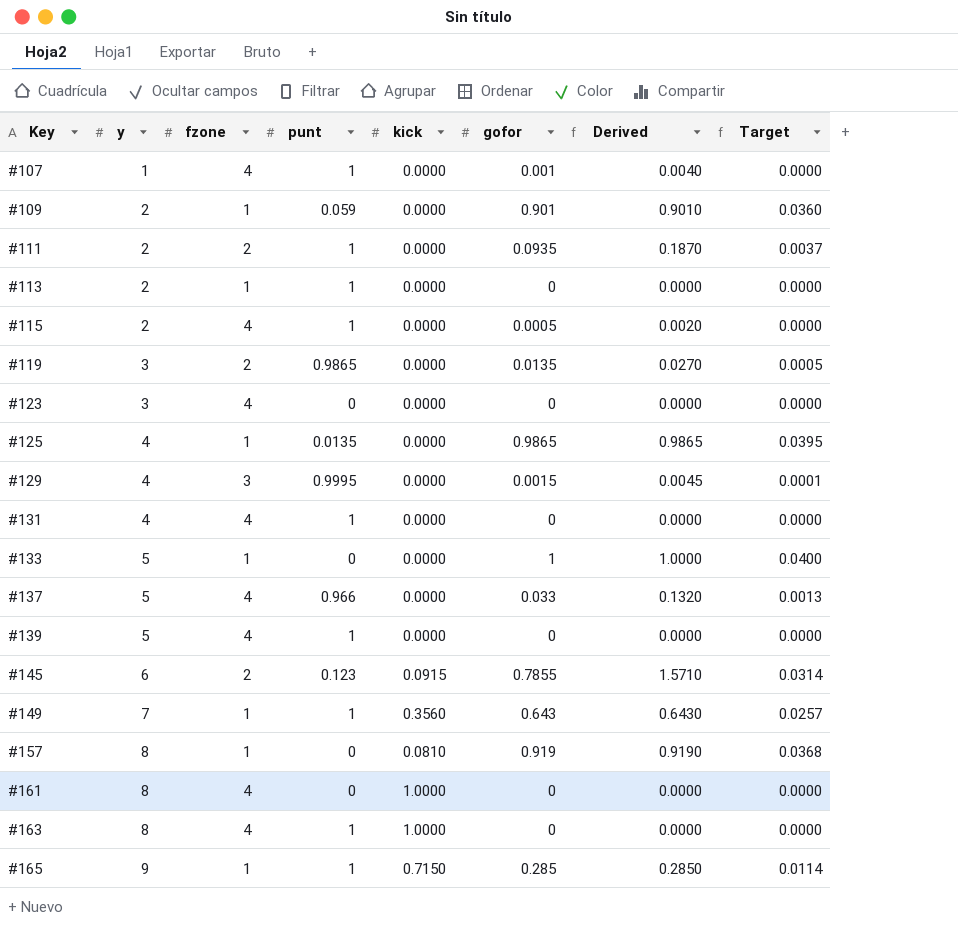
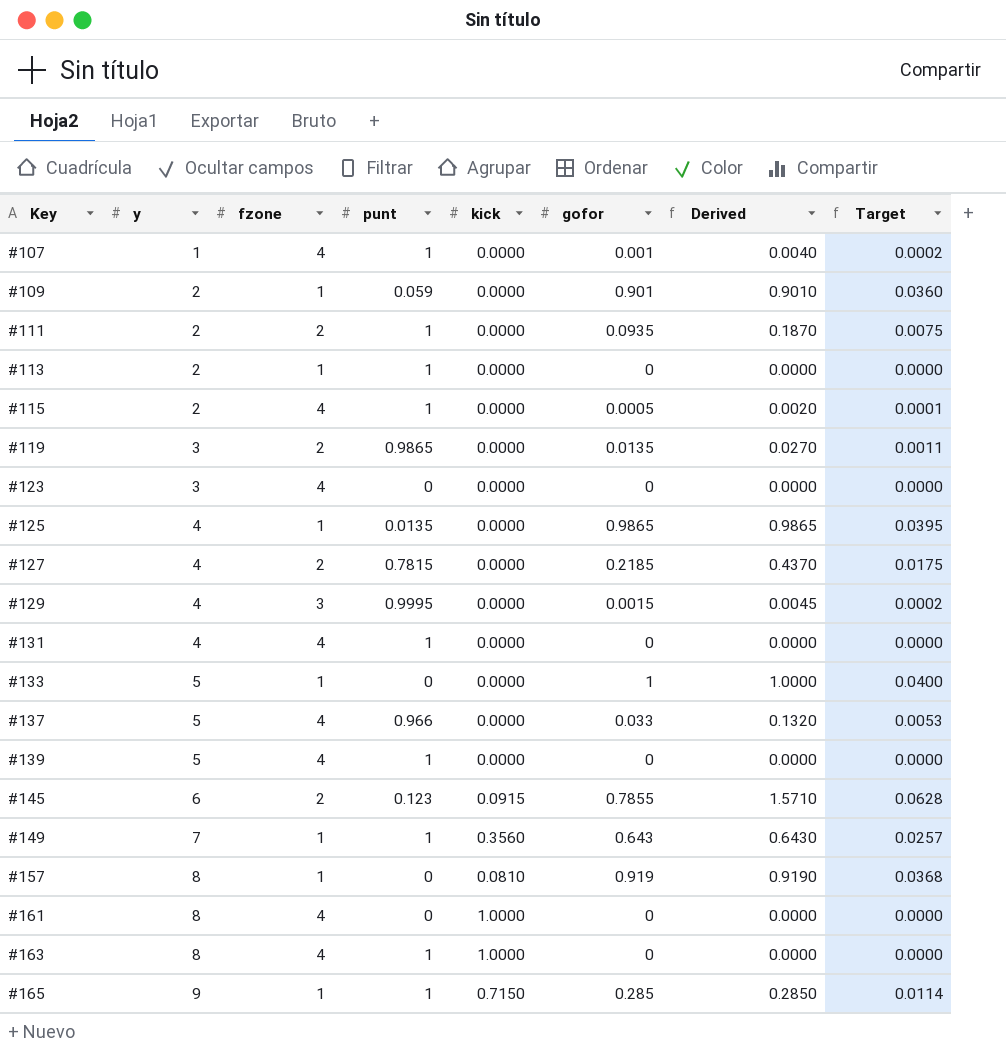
column Target | formula: [gofor] * 0.04 -> [Derived] * 0.04
row #127: none -> 4 | 2 | 0.7815 | 0.0000 | 0.2185 | 0.4370 | 0.0175

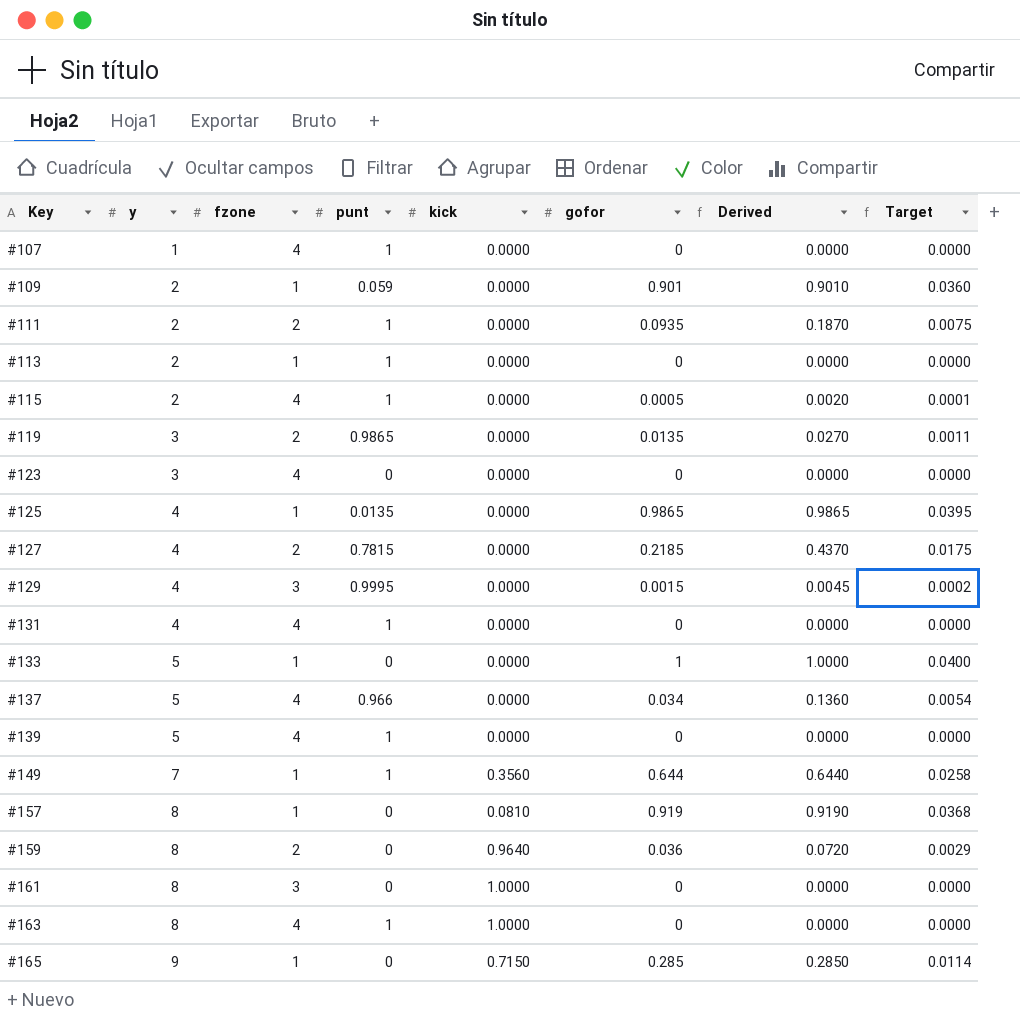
row #145: 6 | 2 | 0.123 | 0.0915 | 0.7855 | 1.5710 | 0.0628 -> none
#107 | gofor: 0.001 -> 0
#107 | Derived: 0.0040 -> 0.0000
#107 | Target: 0.0002 -> 0.0000
#137 | gofor: 0.033 -> 0.034
#137 | Derived: 0.1320 -> 0.1360
#137 | Target: 0.0053 -> 0.0054
#149 | gofor: 0.643 -> 0.644
#149 | Derived: 0.6430 -> 0.6440
#149 | Target: 0.0257 -> 0.0258
row #159: none -> 8 | 2 | 0 | 0.9640 | 0.036 | 0.0720 | 0.0029
#161 | fzone: 4 -> 3
#165 | punt: 1 -> 0

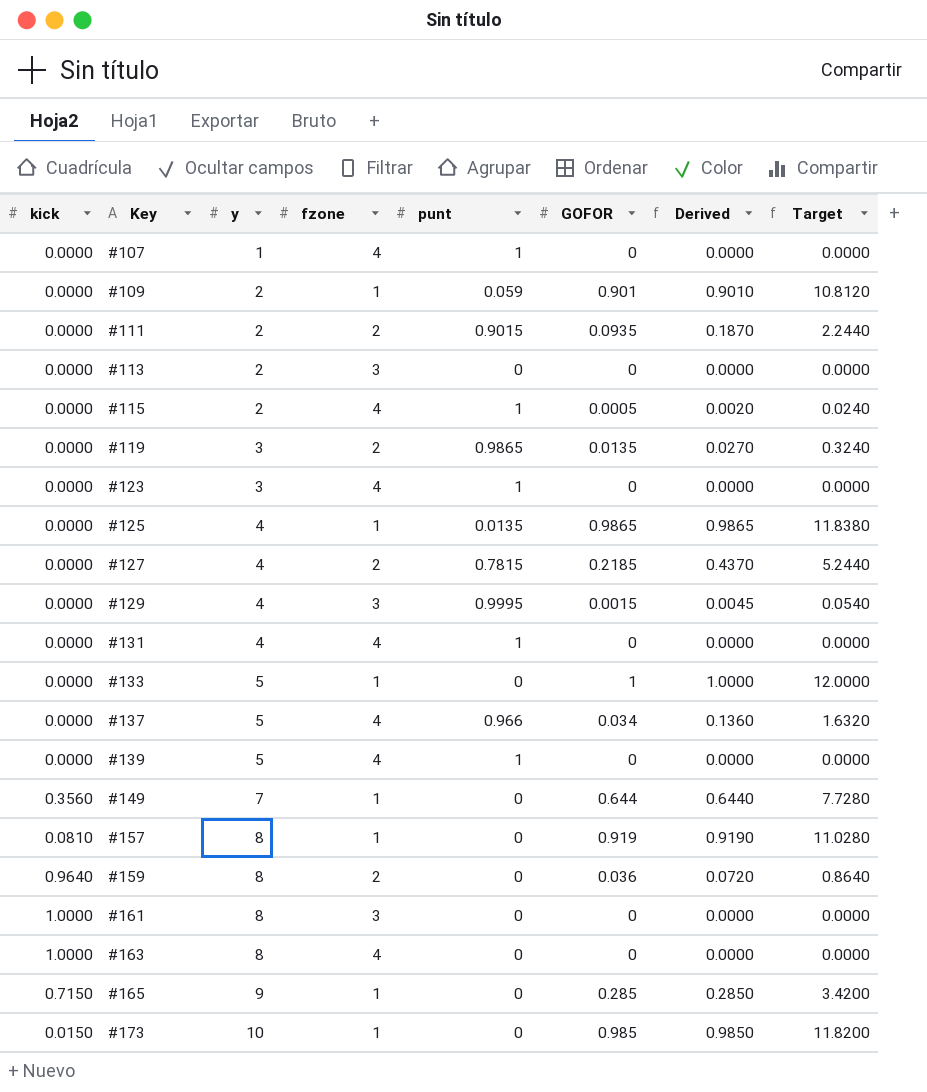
column kick | position: 5 -> 1
column name: gofor -> GOFOR
column Target | formula: [Derived] * 0.04 -> [Derived] * 12
#111 | punt: 1 -> 0.9015
#113 | fzone: 1 -> 3
#113 | punt: 1 -> 0
#123 | punt: 0 -> 1
#149 | punt: 1 -> 0
#163 | punt: 1 -> 0
row #173: none -> 0.0150 | 10 | 1 | 0 | 0.985 | 0.9850 | 11.8200

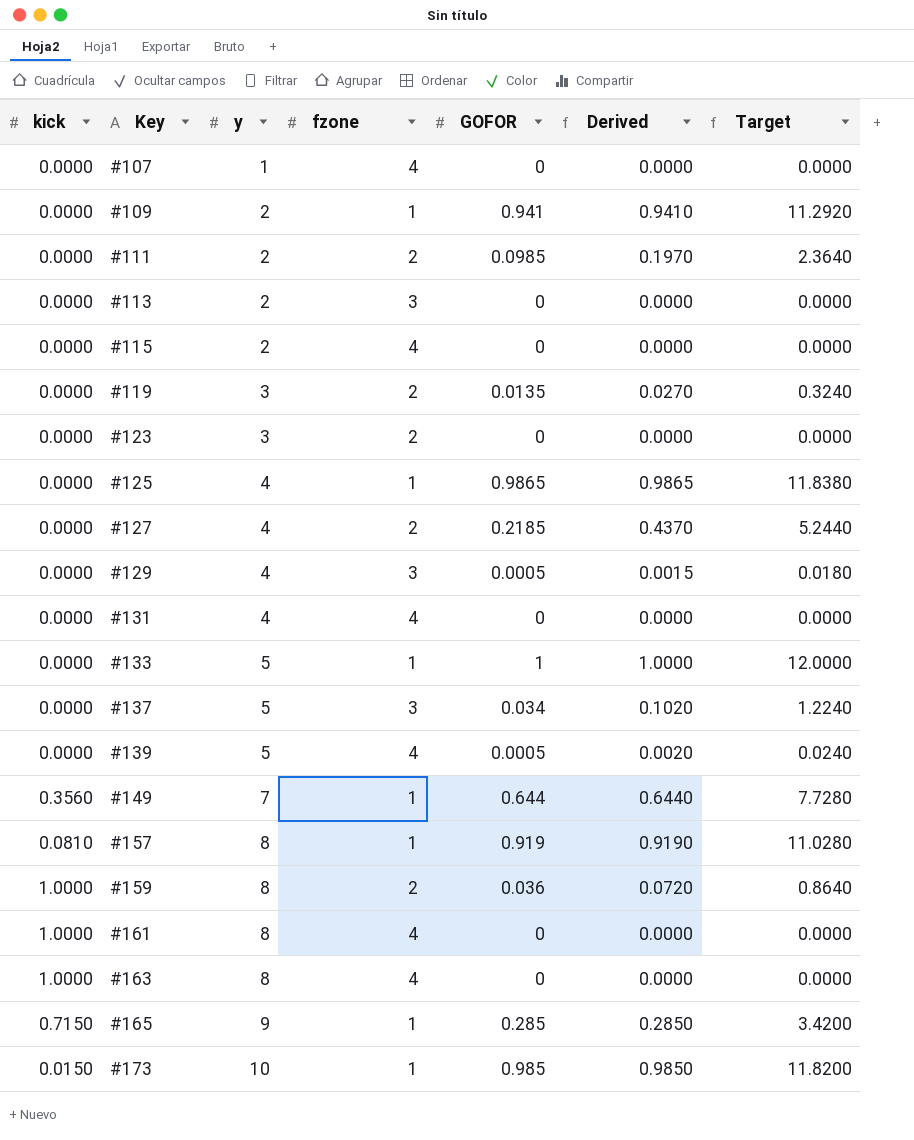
column punt | position: 5 -> none
#109 | GOFOR: 0.901 -> 0.941
#109 | Derived: 0.9010 -> 0.9410
#109 | Target: 10.8120 -> 11.2920
#111 | GOFOR: 0.0935 -> 0.0985
#111 | Derived: 0.1870 -> 0.1970
#111 | Target: 2.2440 -> 2.3640
#115 | GOFOR: 0.0005 -> 0
#115 | Derived: 0.0020 -> 0.0000
#115 | Target: 0.0240 -> 0.0000
#123 | fzone: 4 -> 2
#129 | GOFOR: 0.0015 -> 0.0005
#129 | Derived: 0.0045 -> 0.0015
#129 | Target: 0.0540 -> 0.0180
#137 | fzone: 4 -> 3
#137 | Derived: 0.1360 -> 0.1020
#137 | Target: 1.6320 -> 1.2240
#139 | GOFOR: 0 -> 0.0005
#139 | Derived: 0.0000 -> 0.0020
#139 | Target: 0.0000 -> 0.0240
#159 | kick: 0.9640 -> 1.0000
#161 | fzone: 3 -> 4

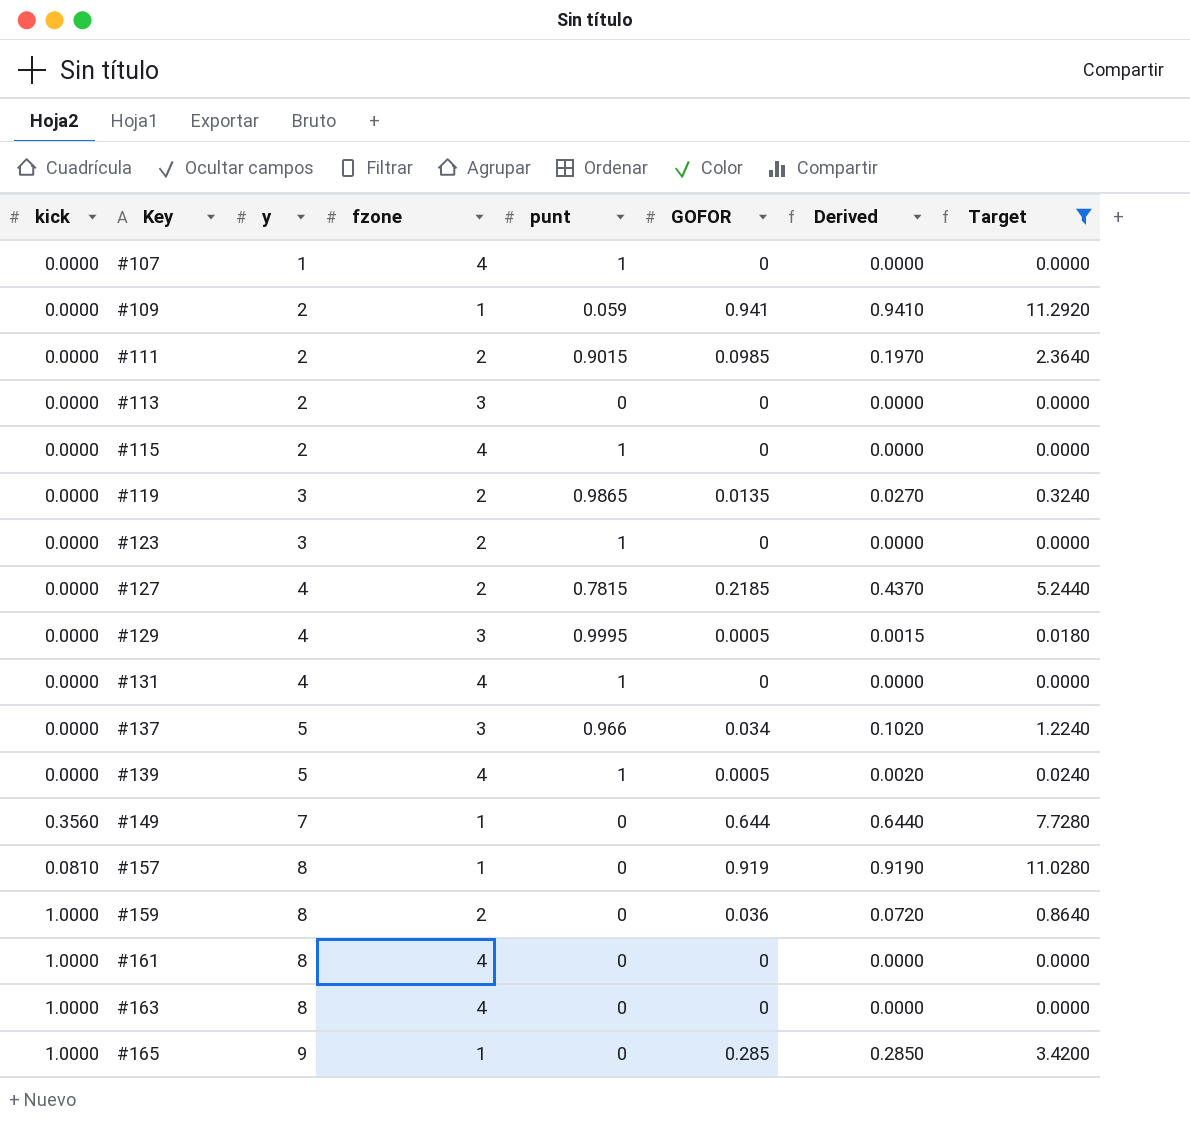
filter: none -> Target <= 11.2920
column punt | position: none -> 5
#165 | kick: 0.7150 -> 1.0000

